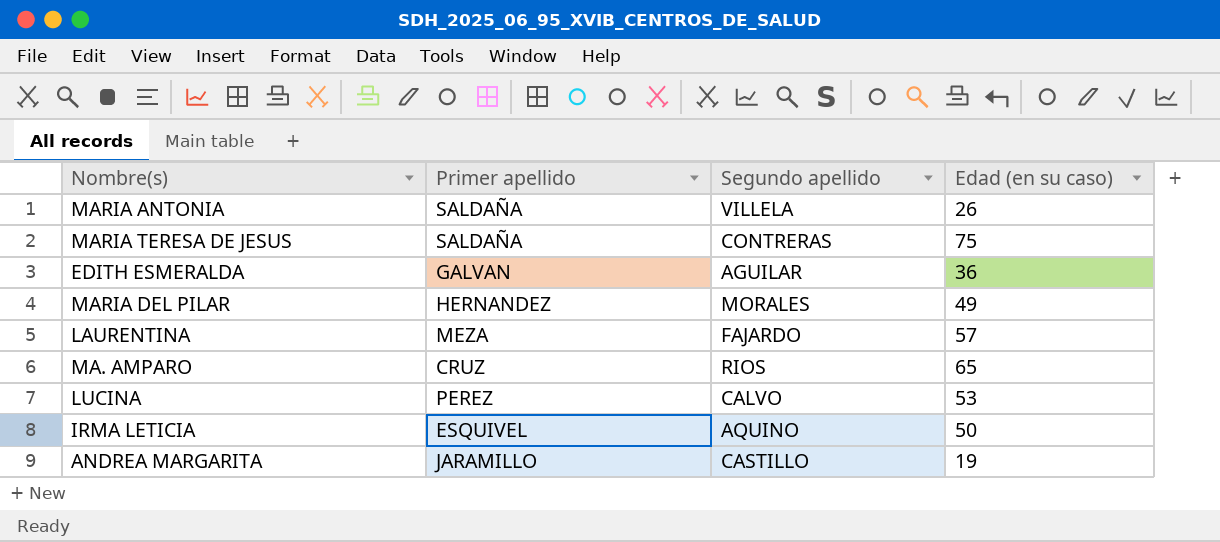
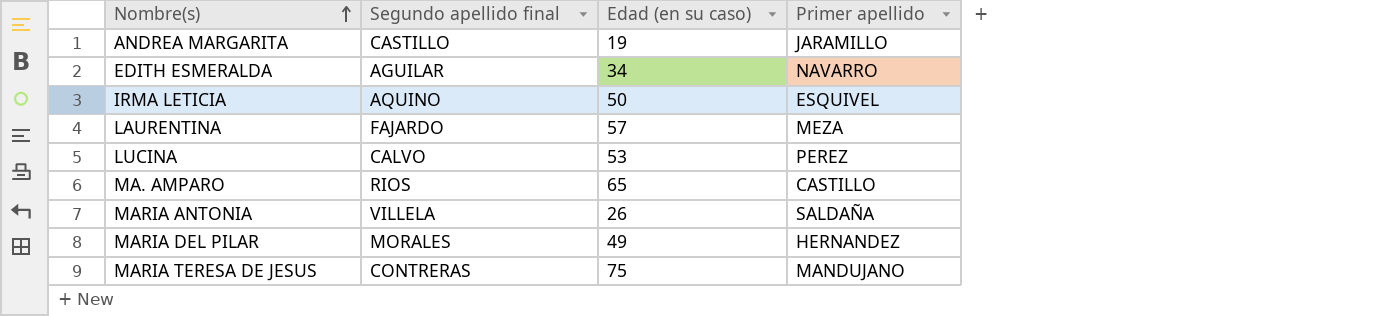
row order: none -> Nombre(s) ascending
column name: Segundo apellido -> Segundo apellido final
column Primer apellido | position: 2 -> 4
EDITH ESMERALDA | Edad (en su caso): 36 -> 34
EDITH ESMERALDA | Primer apellido: GALVAN -> NAVARRO
MA. AMPARO | Primer apellido: CRUZ -> CASTILLO
MARIA TERESA DE JESUS | Primer apellido: SALDAÑA -> MANDUJANO

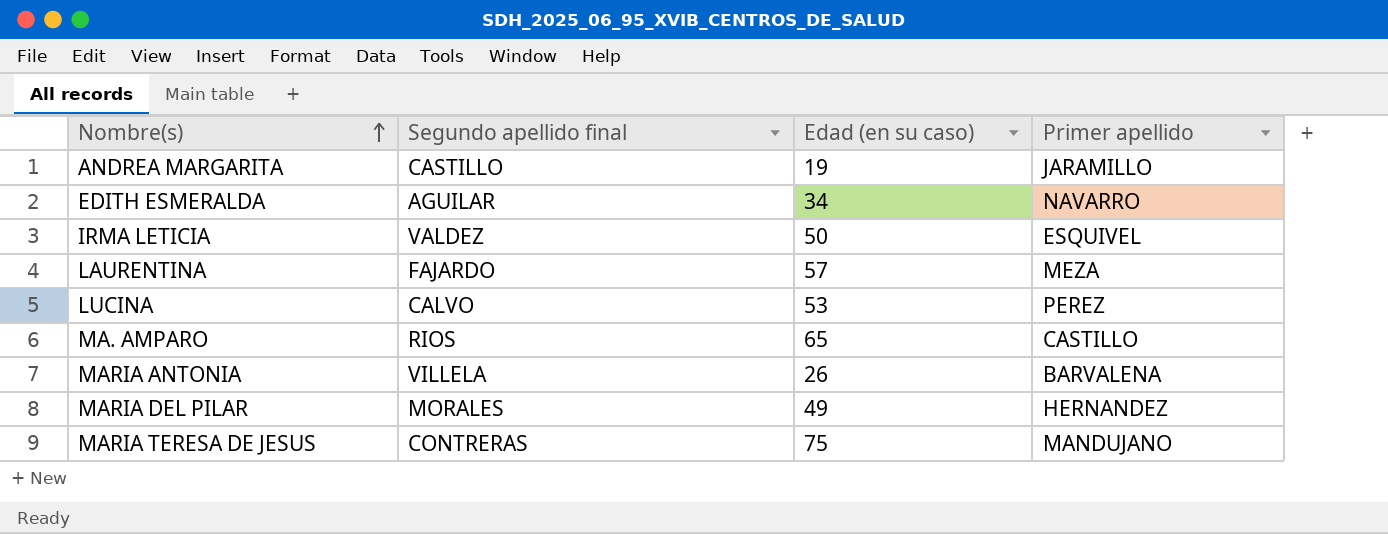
IRMA LETICIA | Segundo apellido final: AQUINO -> VALDEZ
MARIA ANTONIA | Primer apellido: SALDAÑA -> BARVALENA

